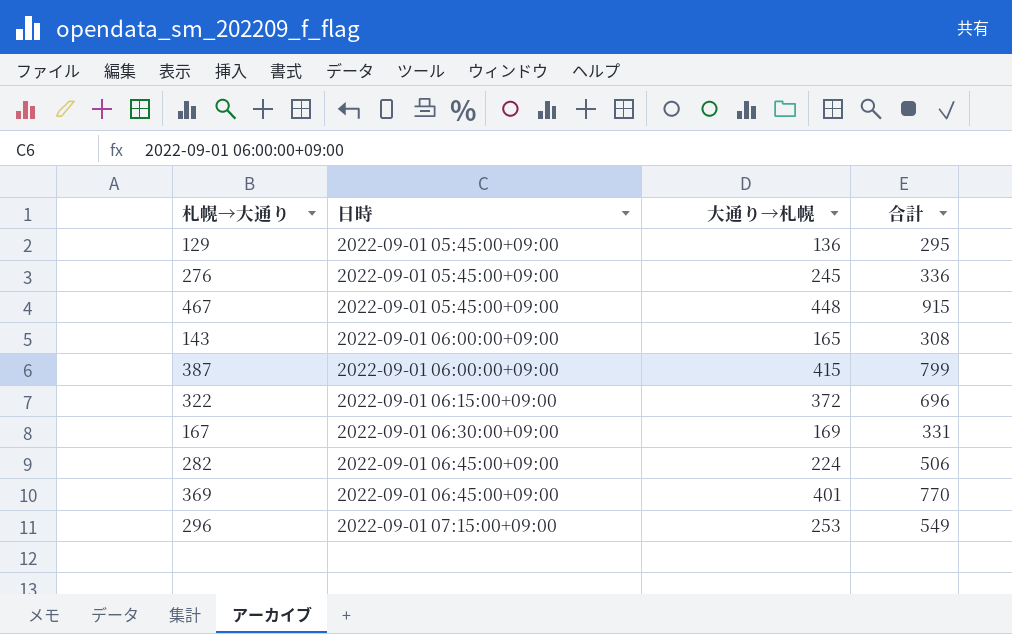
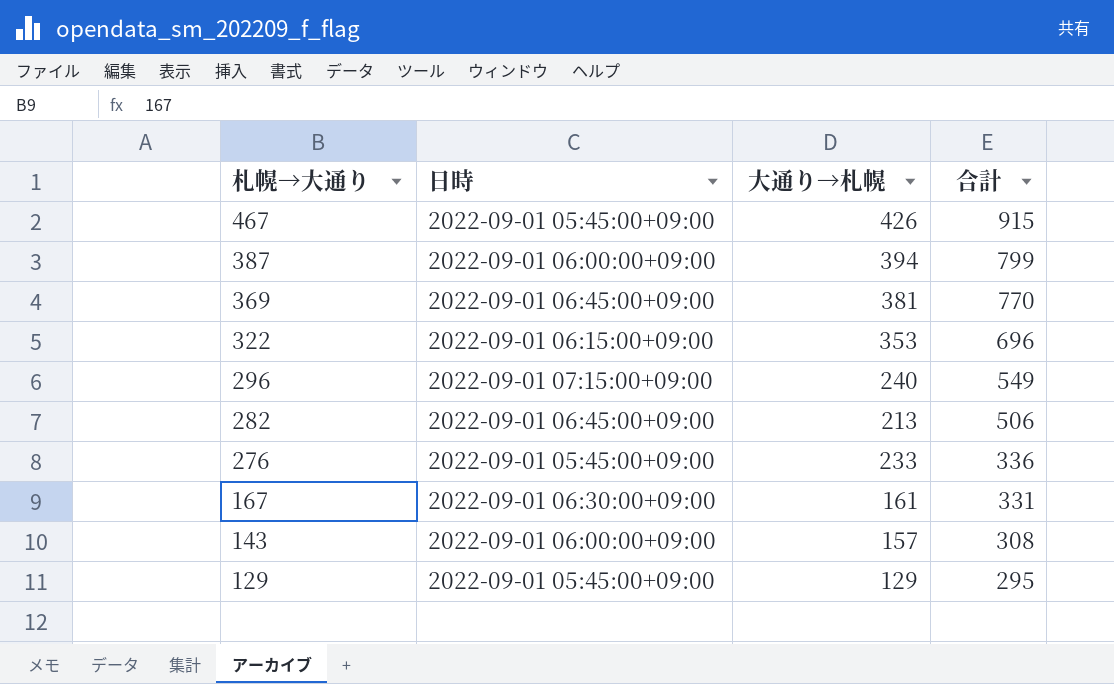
row order: 日時 ascending -> 札幌→大通り descending
467 | 大通り→札幌: 448 -> 426
387 | 大通り→札幌: 415 -> 394
369 | 大通り→札幌: 401 -> 381
322 | 大通り→札幌: 372 -> 353
296 | 大通り→札幌: 253 -> 240
282 | 大通り→札幌: 224 -> 213
276 | 大通り→札幌: 245 -> 233
167 | 大通り→札幌: 169 -> 161
143 | 大通り→札幌: 165 -> 157
129 | 大通り→札幌: 136 -> 129

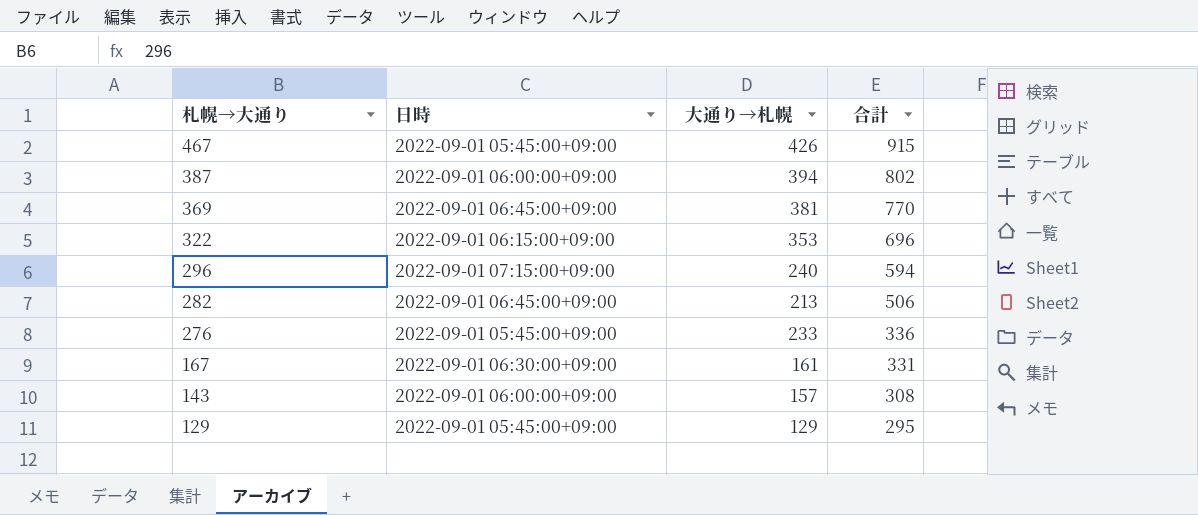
387 | 合計: 799 -> 802
296 | 合計: 549 -> 594

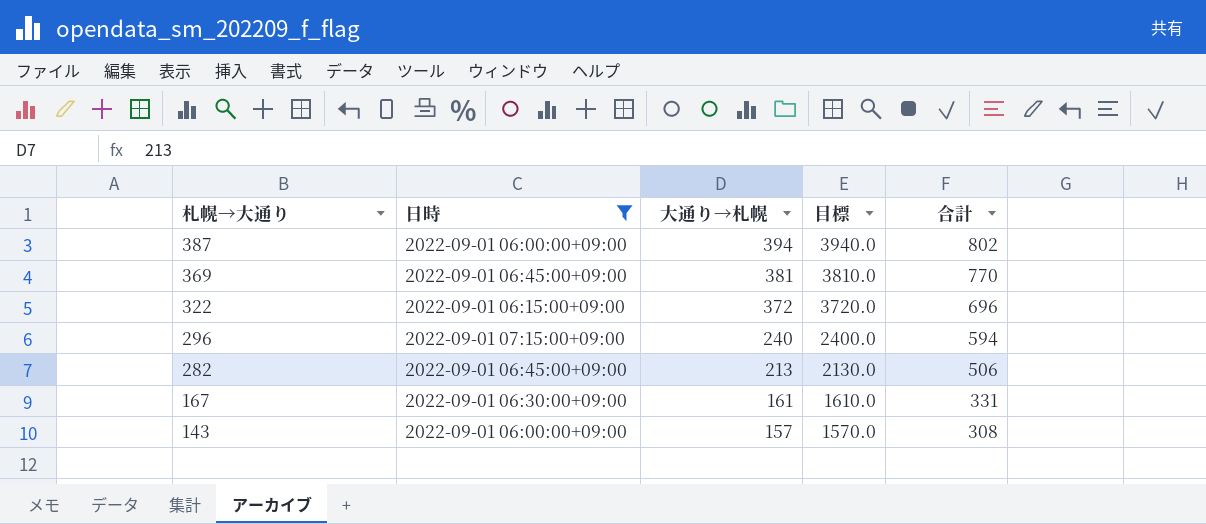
filter: none -> 日時 != 2022-09-01 05:45:00+09:00
column 目標 | formula: none -> [大通り→札幌] * 10
322 | 大通り→札幌: 353 -> 372

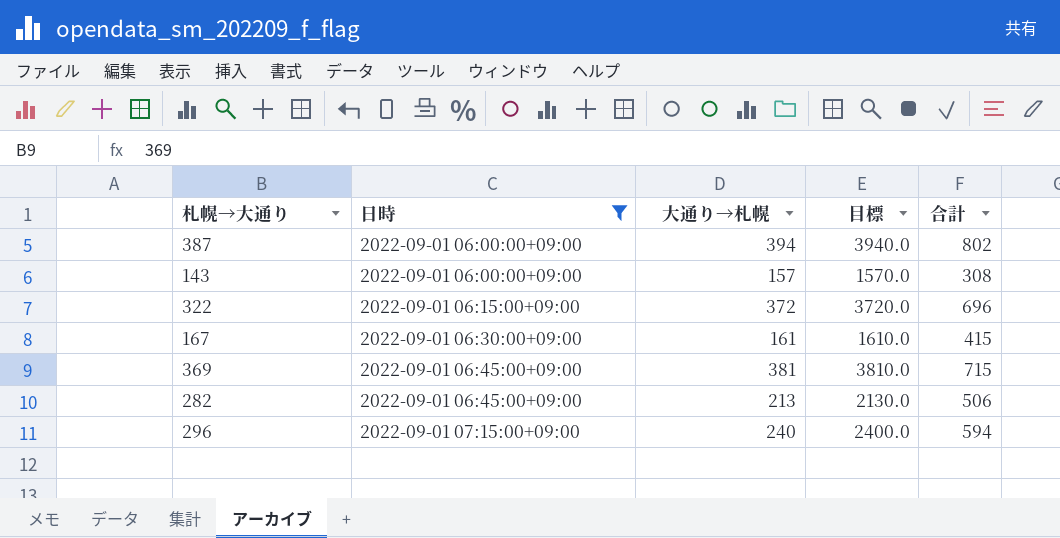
row order: 札幌→大通り descending -> 日時 ascending
167 | 合計: 331 -> 415
369 | 合計: 770 -> 715

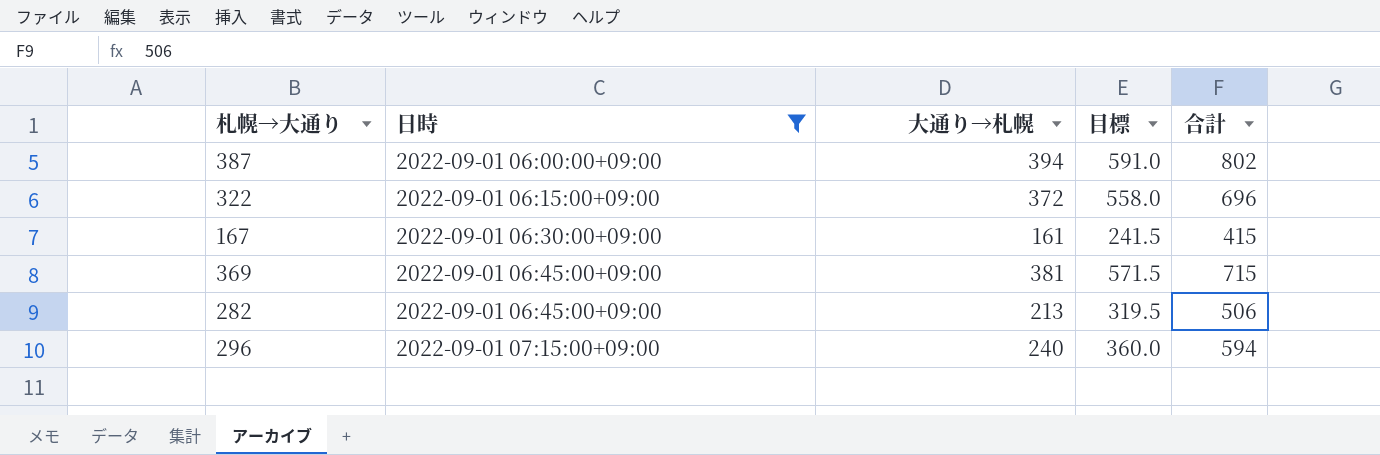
column 目標 | formula: [大通り→札幌] * 10 -> [大通り→札幌] * 1.5
row 143: 2022-09-01 06:00:00+09:00 | 157 | 1570.0 | 308 -> none

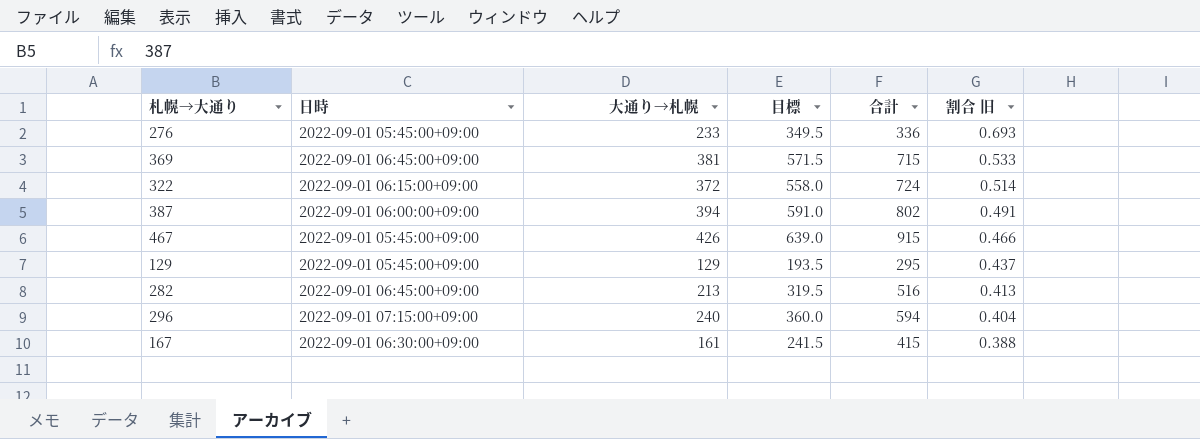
filter: 日時 != 2022-09-01 05:45:00+09:00 -> none
row order: 日時 ascending -> 割合 旧 descending
column 割合 旧 | formula: none -> [大通り→札幌] / [合計]
322 | 合計: 696 -> 724
282 | 合計: 506 -> 516

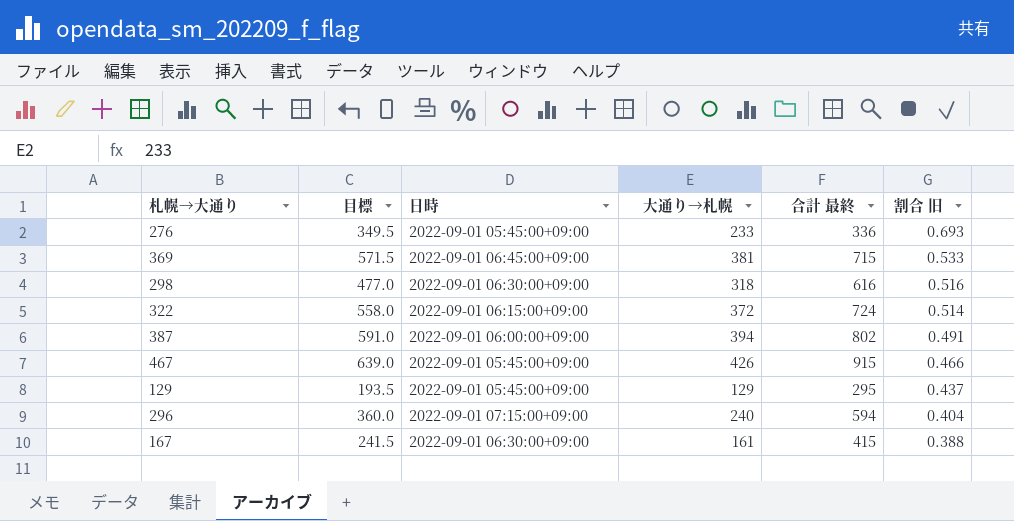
column 目標 | position: 4 -> 2
column name: 合計 -> 合計 最終
row 282: 2022-09-01 06:45:00+09:00 | 213 | 319.5 | 516 | 0.413 -> none
row 298: none -> 477.0 | 2022-09-01 06:30:00+09:00 | 318 | 616 | 0.516

